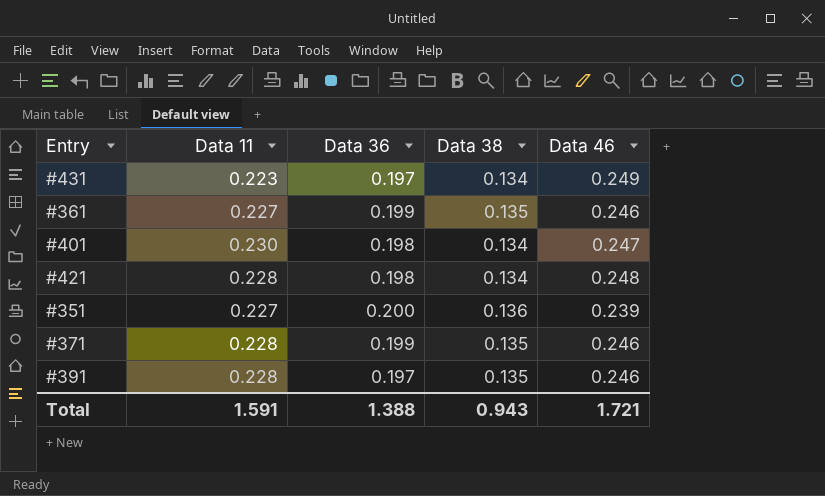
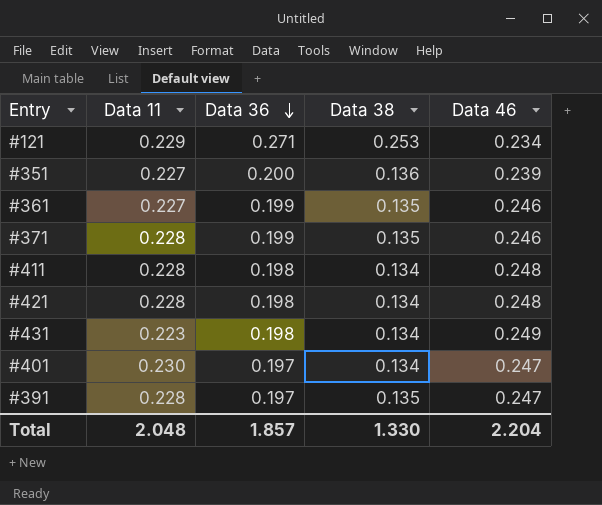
row order: none -> Data 36 descending
row #121: none -> 0.229 | 0.271 | 0.253 | 0.234
row #411: none -> 0.228 | 0.198 | 0.134 | 0.248
#431 | Data 36: 0.197 -> 0.198
#401 | Data 36: 0.198 -> 0.197
#391 | Data 46: 0.246 -> 0.247
Total | Data 11: 1.591 -> 2.048
Total | Data 36: 1.388 -> 1.857
Total | Data 38: 0.943 -> 1.330
Total | Data 46: 1.721 -> 2.204

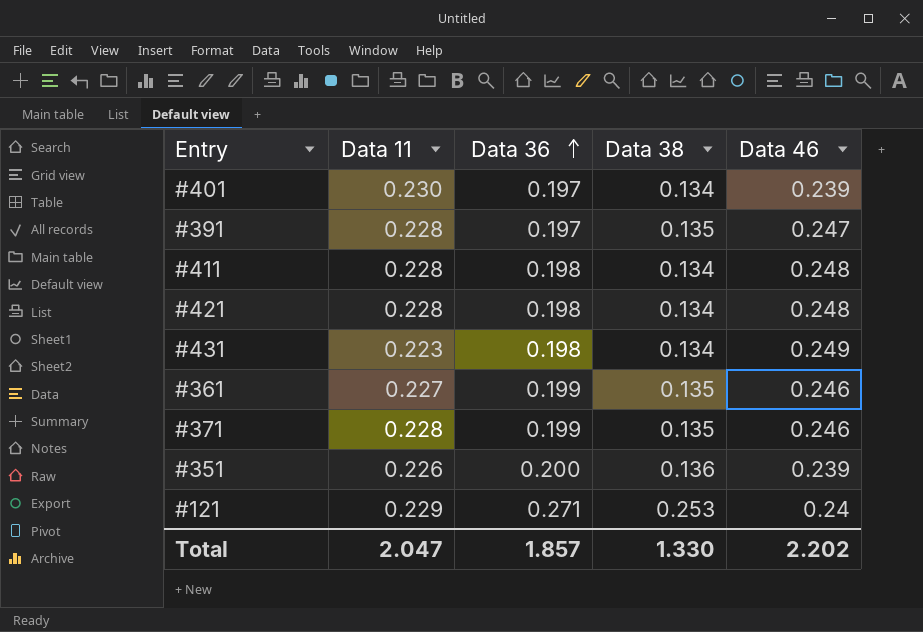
row order: Data 36 descending -> Data 36 ascending
#401 | Data 46: 0.247 -> 0.239
#351 | Data 11: 0.227 -> 0.226
#121 | Data 46: 0.234 -> 0.24
Total | Data 11: 2.048 -> 2.047
Total | Data 46: 2.204 -> 2.202

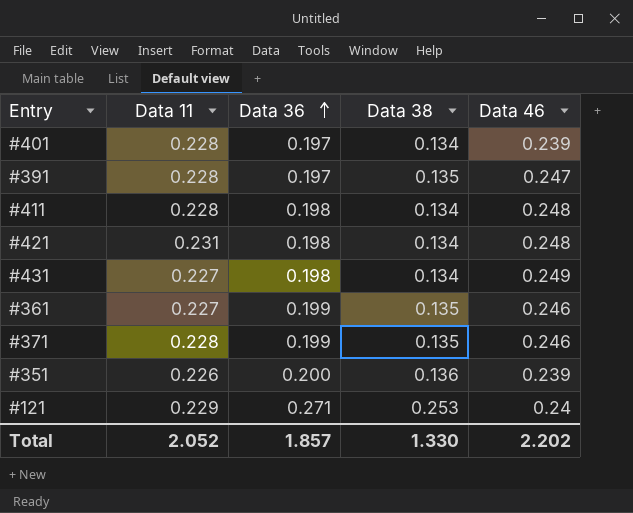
#401 | Data 11: 0.230 -> 0.228
#421 | Data 11: 0.228 -> 0.231
#431 | Data 11: 0.223 -> 0.227
Total | Data 11: 2.047 -> 2.052

